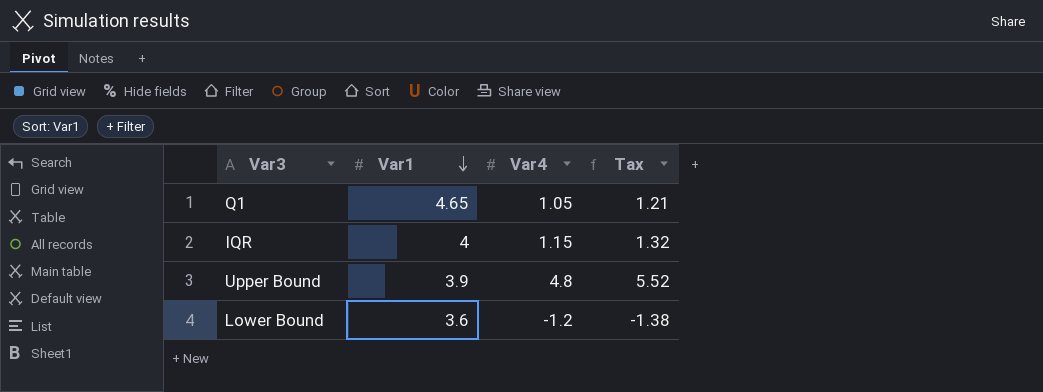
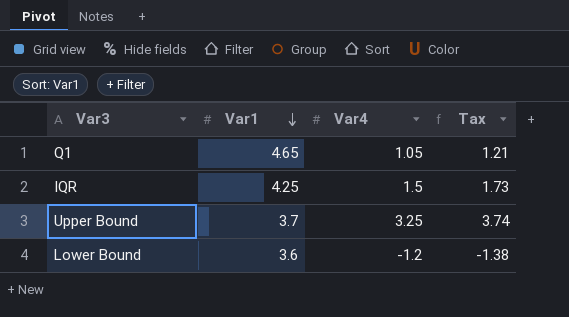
IQR | Var1: 4 -> 4.25
IQR | Var4: 1.15 -> 1.5
IQR | Tax: 1.32 -> 1.73
Upper Bound | Var1: 3.9 -> 3.7
Upper Bound | Var4: 4.8 -> 3.25
Upper Bound | Tax: 5.52 -> 3.74

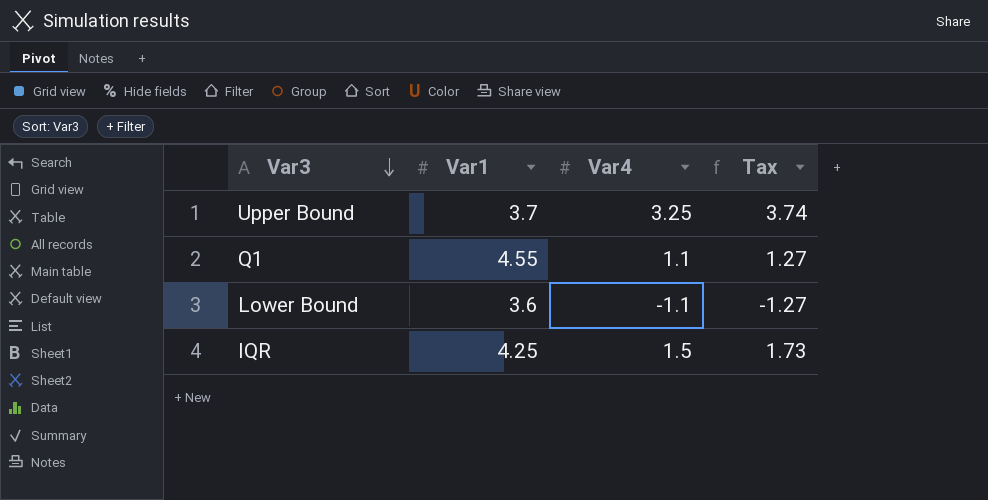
row order: Var1 descending -> Var3 descending
Q1 | Var1: 4.65 -> 4.55
Q1 | Var4: 1.05 -> 1.1
Q1 | Tax: 1.21 -> 1.27
Lower Bound | Var4: -1.2 -> -1.1
Lower Bound | Tax: -1.38 -> -1.27

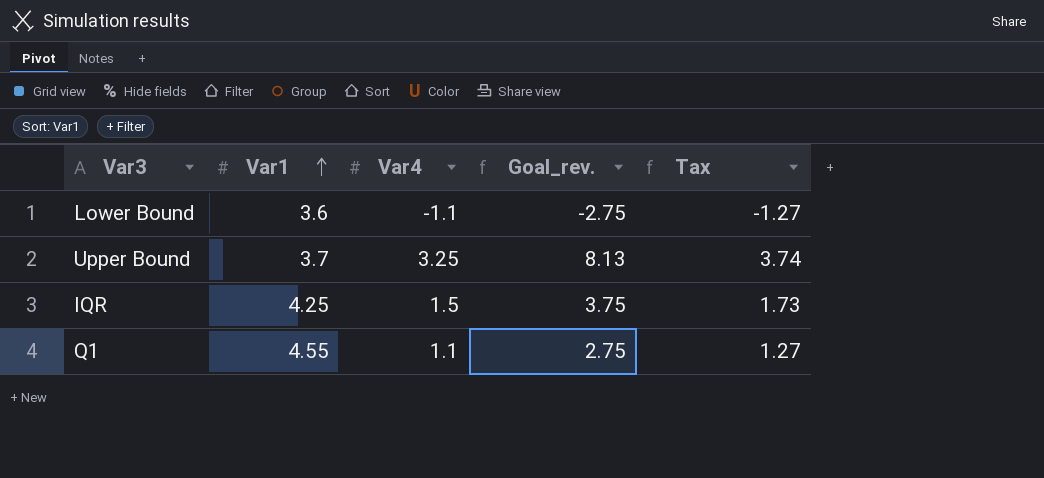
row order: Var3 descending -> Var1 ascending
column Goal_rev. | formula: none -> [Var4] * 2.5

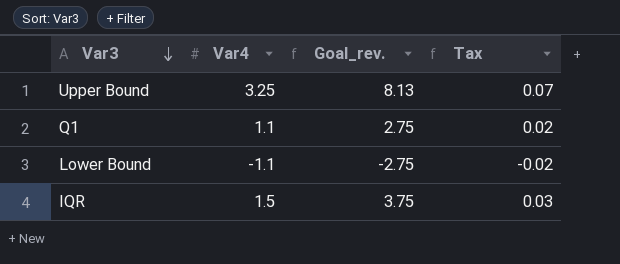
row order: Var1 ascending -> Var3 descending
column Var1 | position: 2 -> none
column Tax | formula: [Var4] * 1.15 -> [Var4] * 0.02

